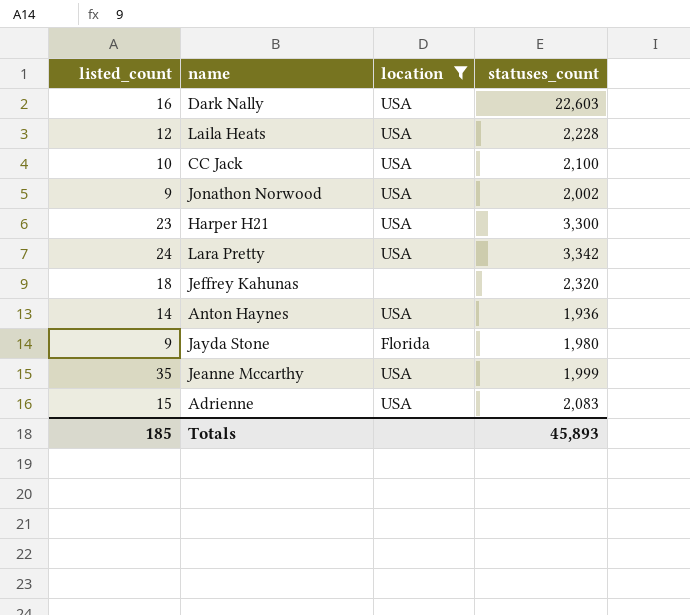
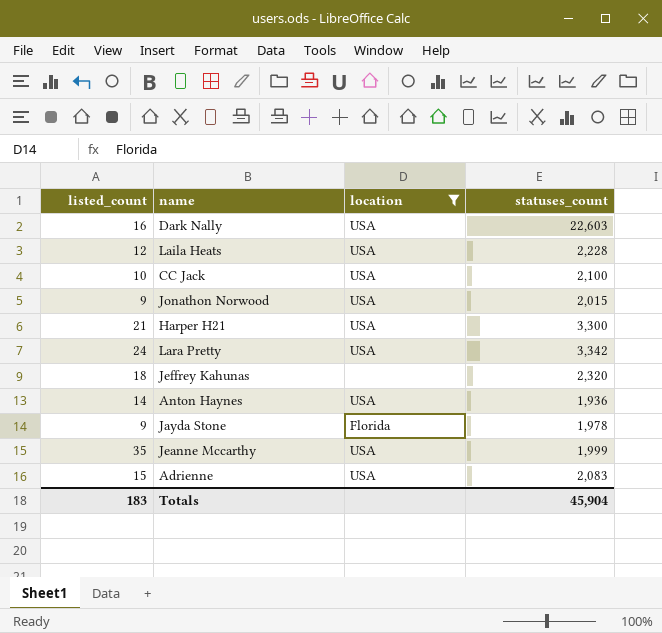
Jonathon Norwood | statuses_count: 2,002 -> 2,015
Harper H21 | listed_count: 23 -> 21
Jayda Stone | statuses_count: 1,980 -> 1,978
Totals | listed_count: 185 -> 183
Totals | statuses_count: 45,893 -> 45,904

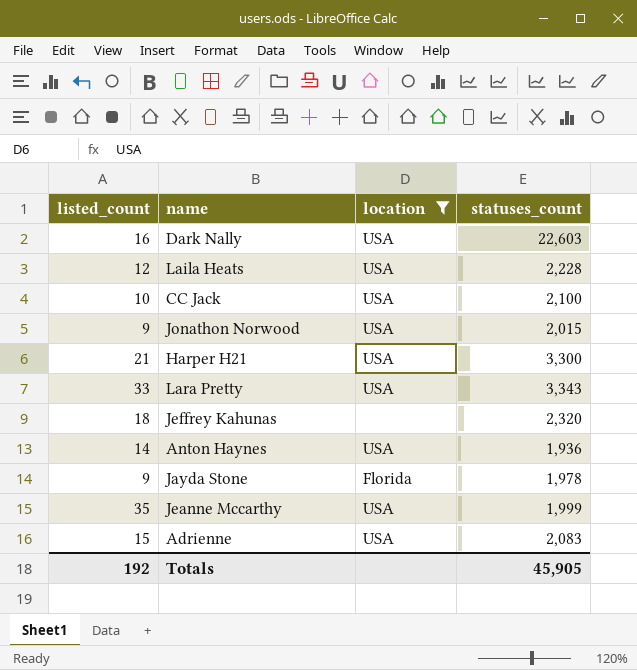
Lara Pretty | listed_count: 24 -> 33
Lara Pretty | statuses_count: 3,342 -> 3,343
Totals | listed_count: 183 -> 192
Totals | statuses_count: 45,904 -> 45,905

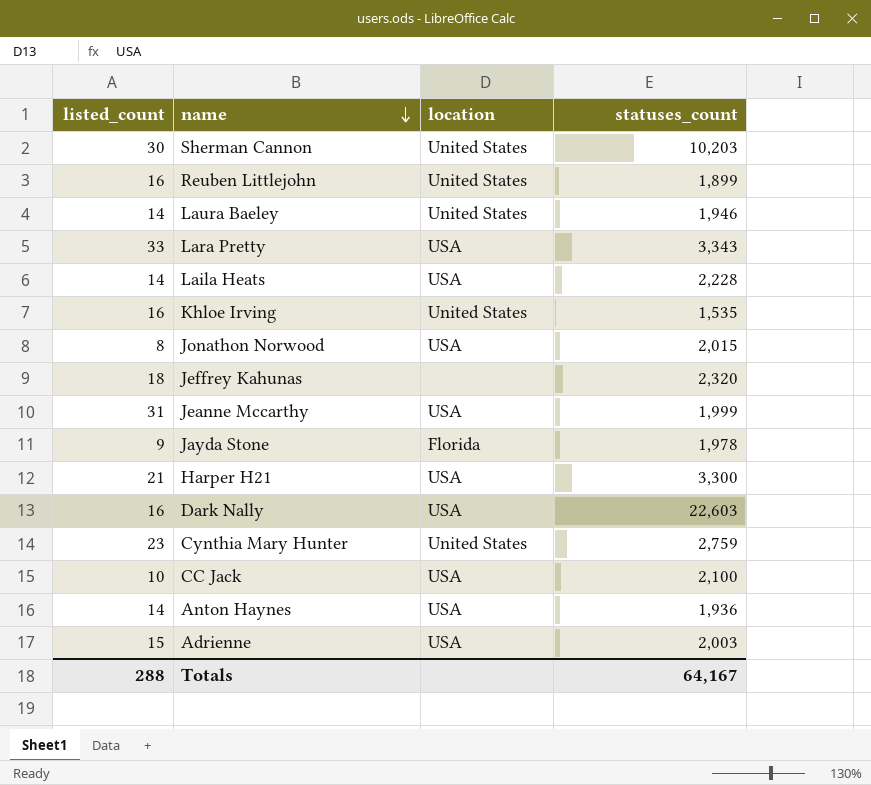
filter: location != United States -> none
row order: none -> name descending
Laila Heats | listed_count: 12 -> 14
Jonathon Norwood | listed_count: 9 -> 8
Jeanne Mccarthy | listed_count: 35 -> 31
Adrienne | statuses_count: 2,083 -> 2,003
Totals | listed_count: 192 -> 288
Totals | statuses_count: 45,905 -> 64,167

